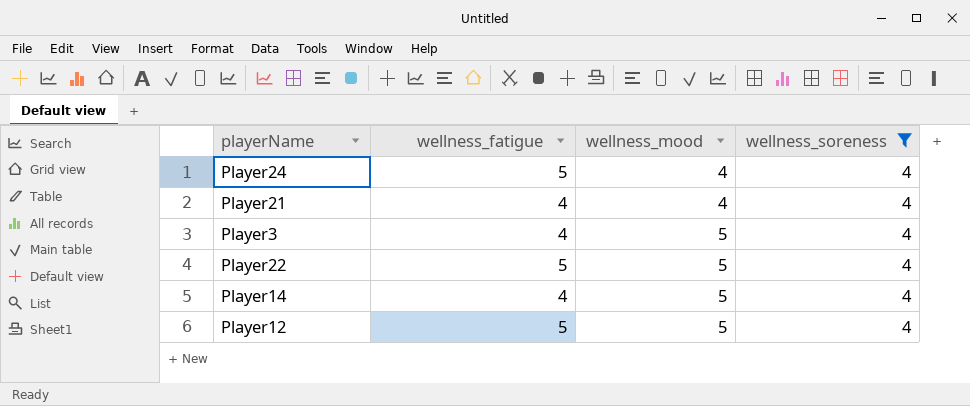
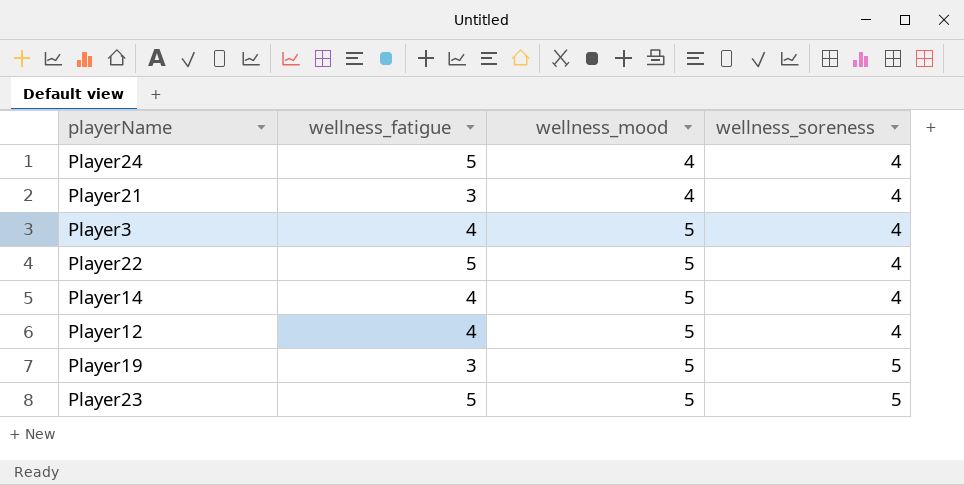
filter: wellness_soreness = 4 -> none
Player21 | wellness_fatigue: 4 -> 3
Player12 | wellness_fatigue: 5 -> 4

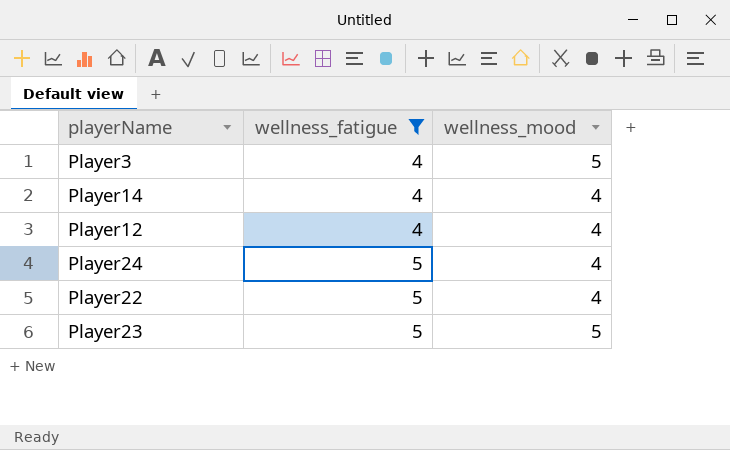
filter: none -> wellness_fatigue != 3
row order: wellness_mood ascending -> wellness_fatigue ascending
column wellness_soreness | position: 4 -> none
Player14 | wellness_mood: 5 -> 4
Player12 | wellness_mood: 5 -> 4
Player22 | wellness_mood: 5 -> 4

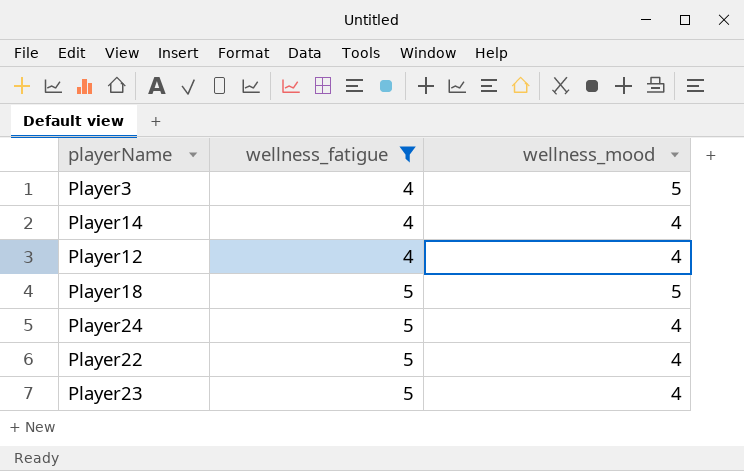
row Player18: none -> 5 | 5
Player23 | wellness_mood: 5 -> 4

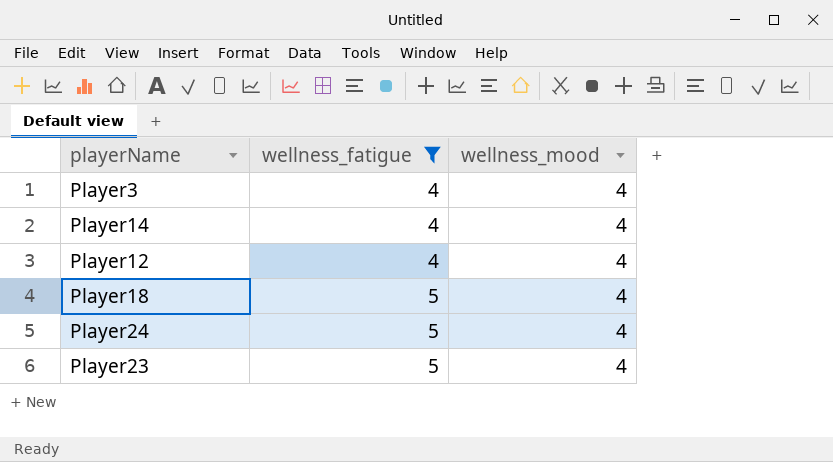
row Player22: 5 | 4 -> none
Player3 | wellness_mood: 5 -> 4
Player18 | wellness_mood: 5 -> 4

